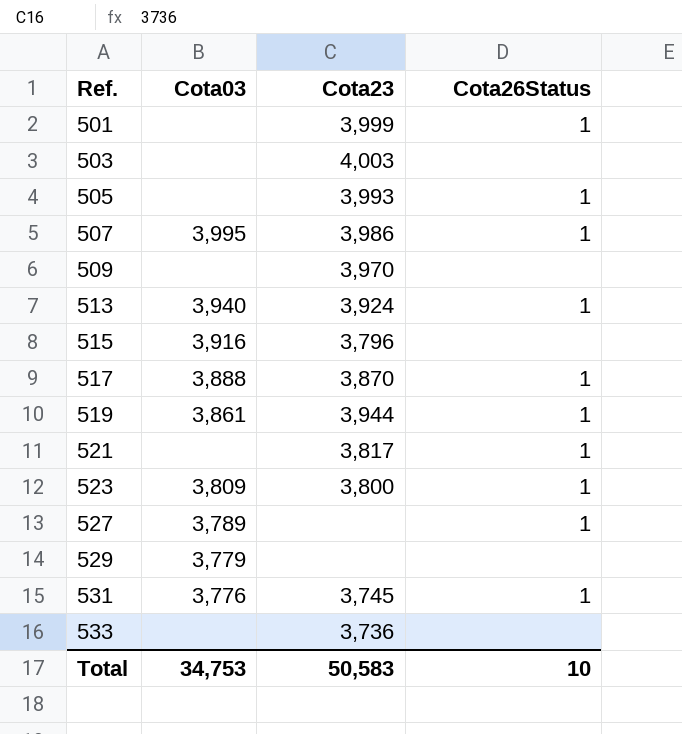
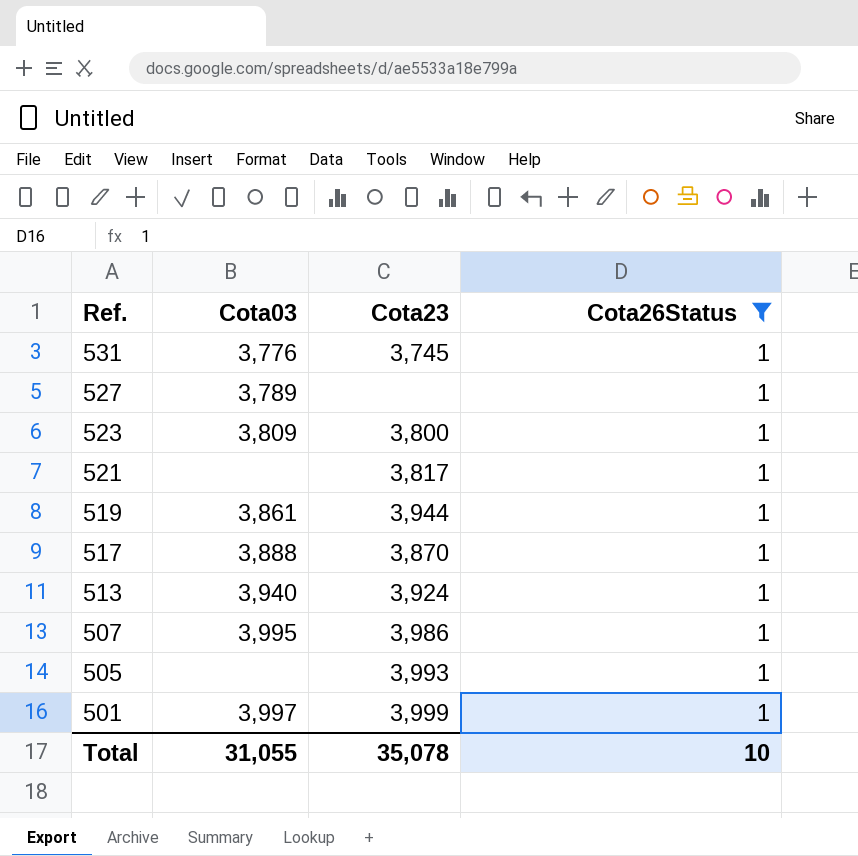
filter: none -> Cota26Status = 1
row order: Ref. ascending -> Ref. descending
501 | Cota03: none -> 3,997
Total | Cota03: 34,753 -> 31,055
Total | Cota23: 50,583 -> 35,078

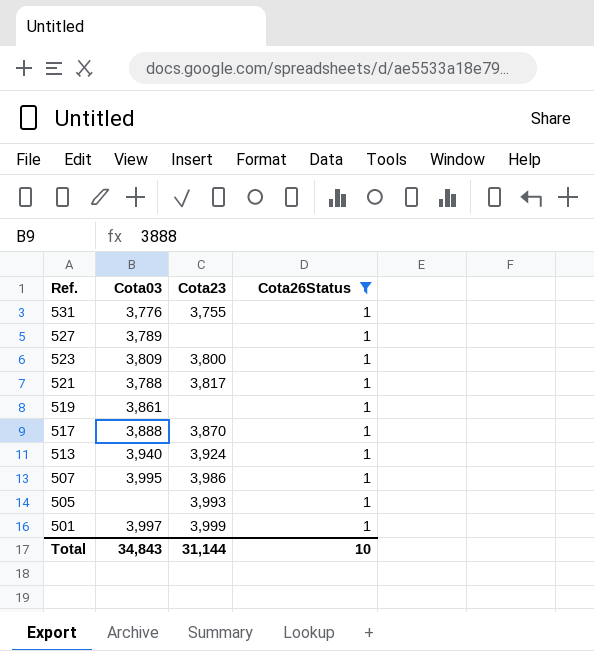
531 | Cota23: 3,745 -> 3,755
521 | Cota03: none -> 3,788
519 | Cota23: 3,944 -> none
Total | Cota03: 31,055 -> 34,843
Total | Cota23: 35,078 -> 31,144

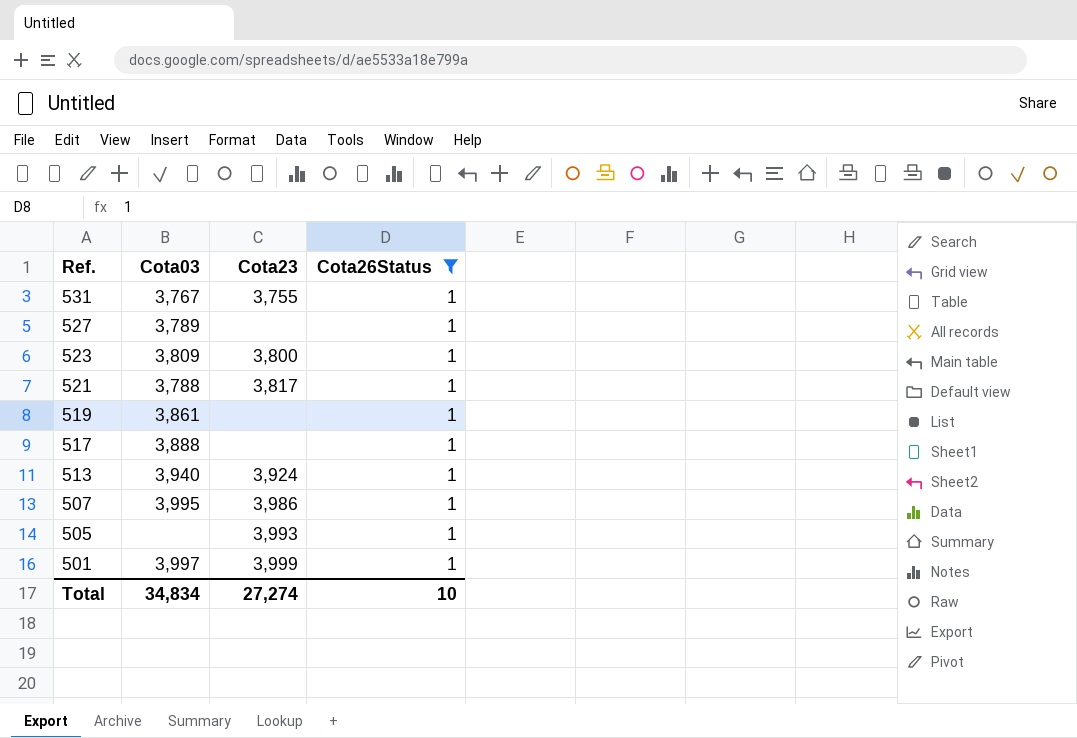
531 | Cota03: 3,776 -> 3,767
517 | Cota23: 3,870 -> none
Total | Cota03: 34,843 -> 34,834
Total | Cota23: 31,144 -> 27,274

